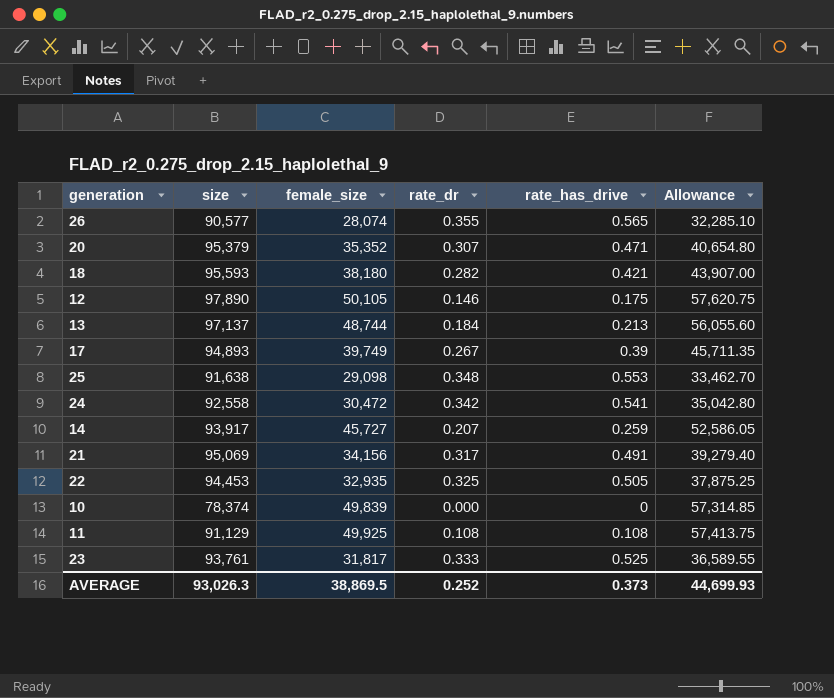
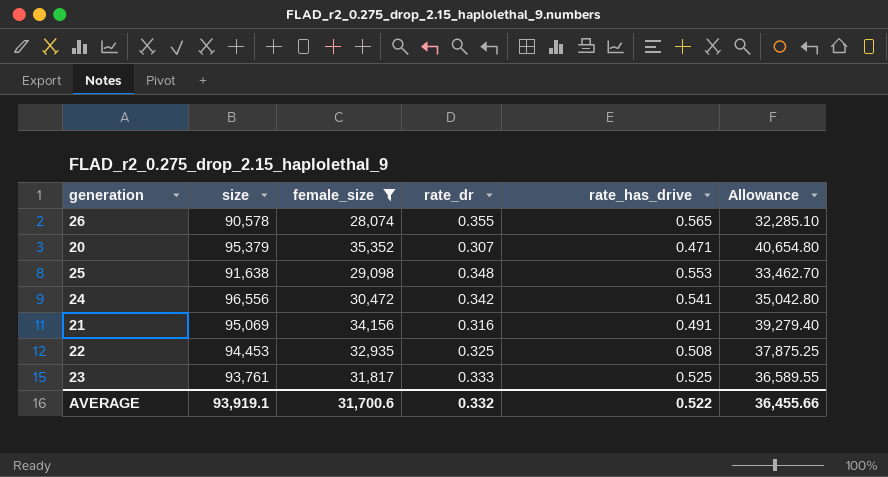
filter: none -> female_size <= 35,352
26 | size: 90,577 -> 90,578
24 | size: 92,558 -> 96,556
21 | rate_dr: 0.317 -> 0.316
22 | rate_has_drive: 0.505 -> 0.508
AVERAGE | size: 93,026.3 -> 93,919.1
AVERAGE | female_size: 38,869.5 -> 31,700.6
AVERAGE | rate_dr: 0.252 -> 0.332
AVERAGE | rate_has_drive: 0.373 -> 0.522
AVERAGE | Allowance: 44,699.93 -> 36,455.66

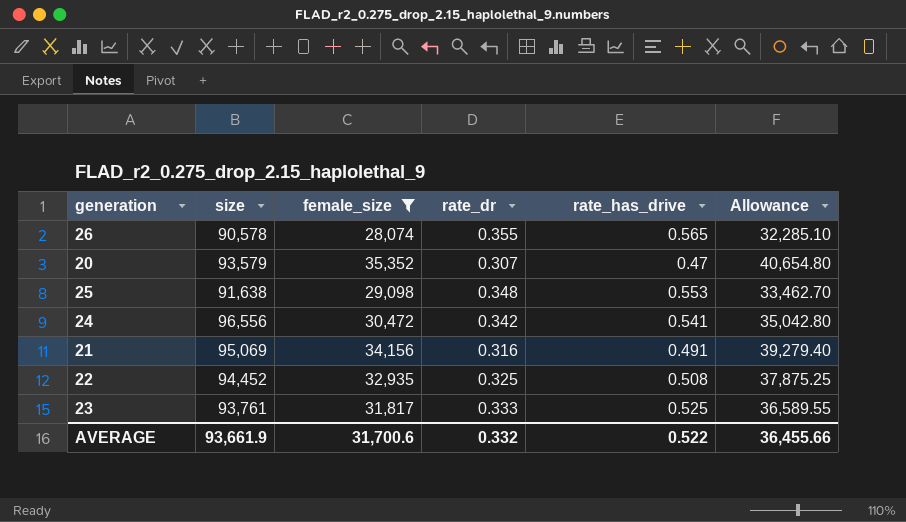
20 | size: 95,379 -> 93,579
20 | rate_has_drive: 0.471 -> 0.47
22 | size: 94,453 -> 94,452
AVERAGE | size: 93,919.1 -> 93,661.9

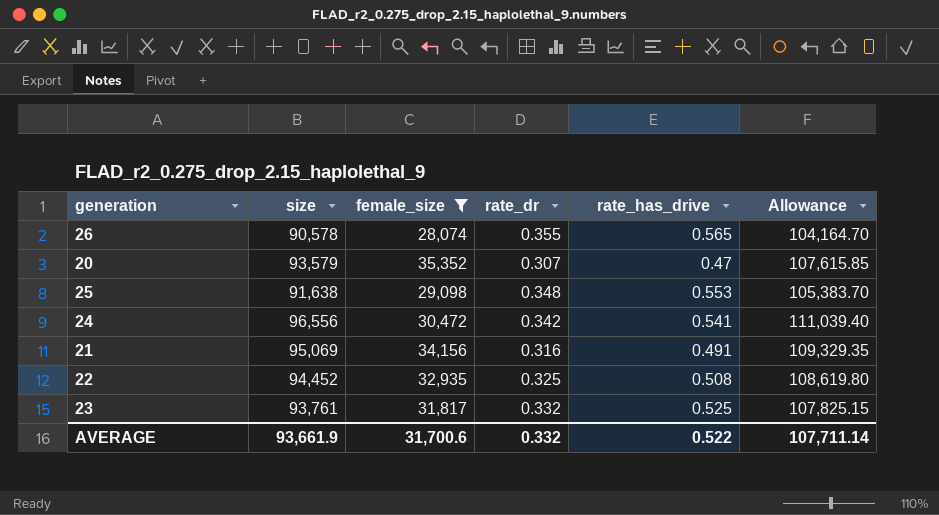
column Allowance | formula: [female_size] * 1.15 -> [size] * 1.15
23 | rate_dr: 0.333 -> 0.332
AVERAGE | Allowance: 36,455.66 -> 107,711.14

